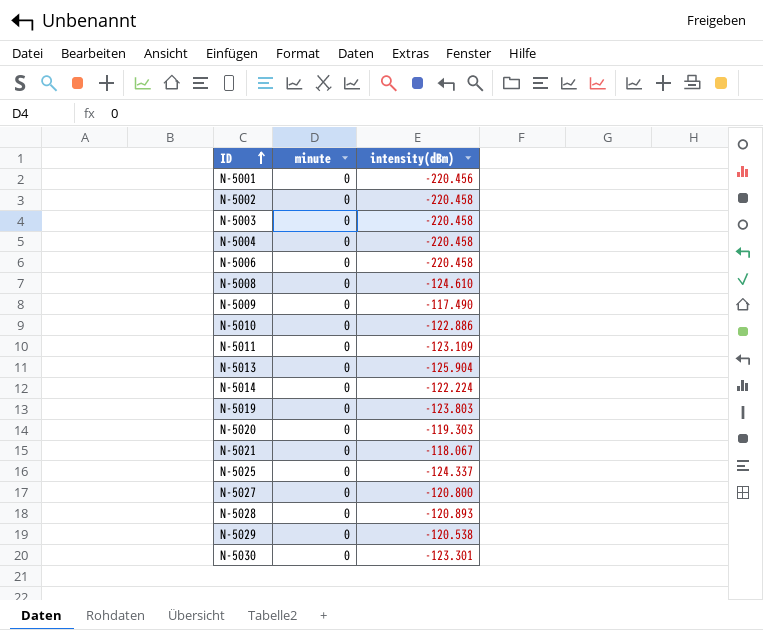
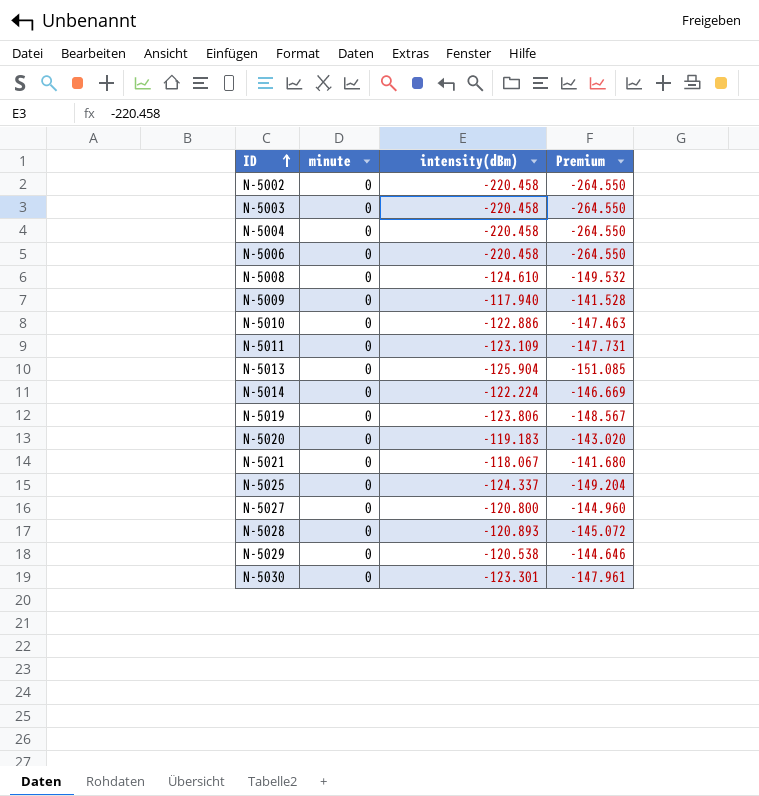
column Premium | formula: none -> [intensity(dBm)] * 1.2
row N-5001: 0 | -220.456 -> none
N-5009 | intensity(dBm): -117.490 -> -117.940
N-5019 | intensity(dBm): -123.803 -> -123.806
N-5020 | intensity(dBm): -119.303 -> -119.183

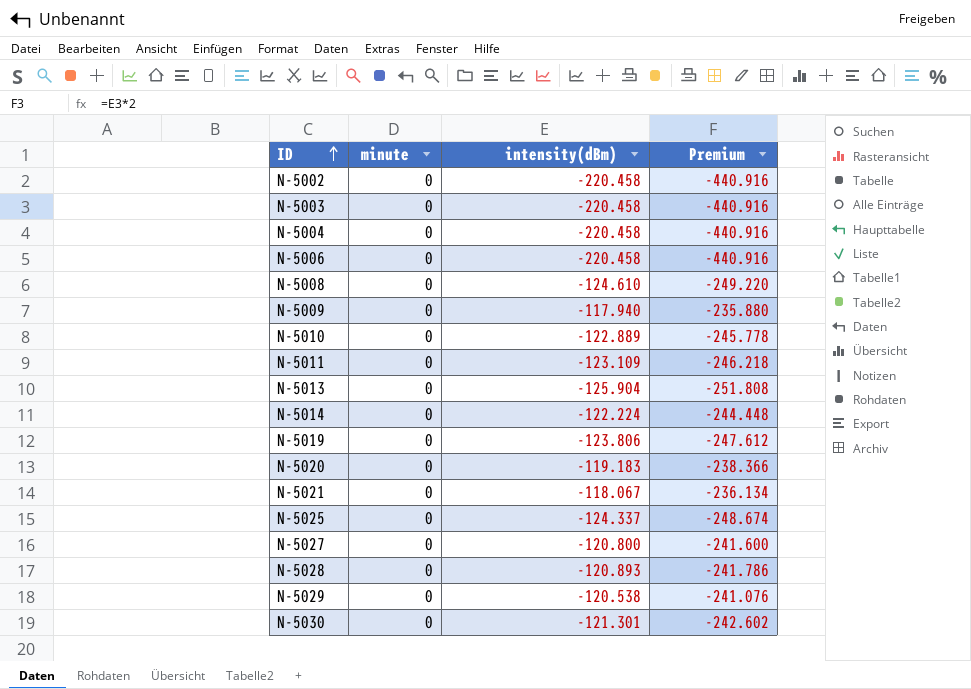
column Premium | formula: [intensity(dBm)] * 1.2 -> [intensity(dBm)] * 2
N-5010 | intensity(dBm): -122.886 -> -122.889
N-5030 | intensity(dBm): -123.301 -> -121.301

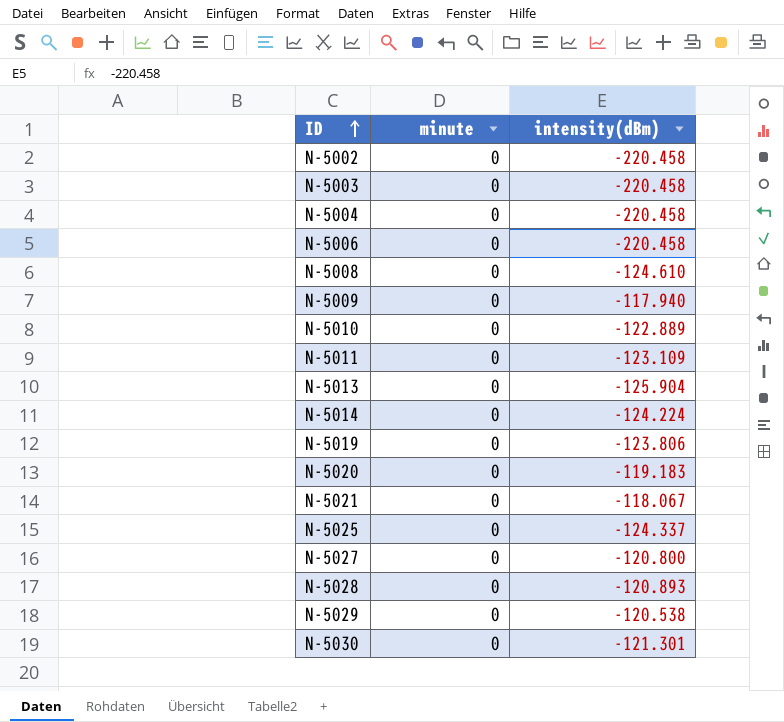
column Premium | formula: [intensity(dBm)] * 2 -> none
N-5014 | intensity(dBm): -122.224 -> -124.224

